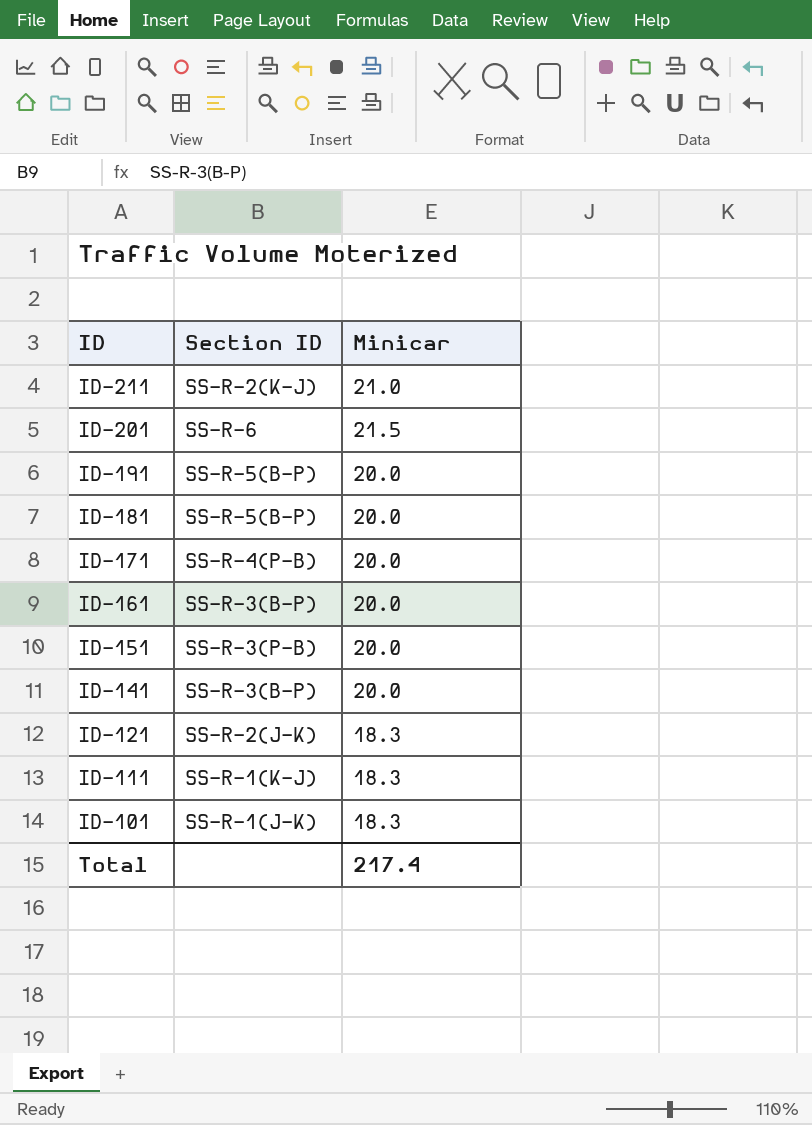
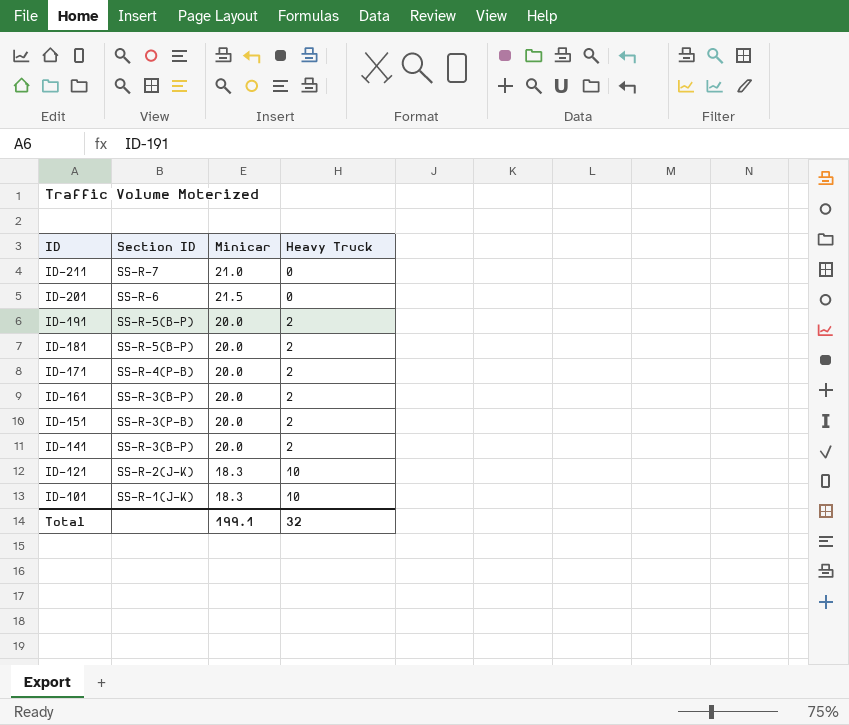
column Heavy Truck | position: none -> 4
row ID-111: SS-R-1(K-J) | 18.3 -> none
ID-211 | Section ID: SS-R-2(K-J) -> SS-R-7
Total | Minicar: 217.4 -> 199.1

